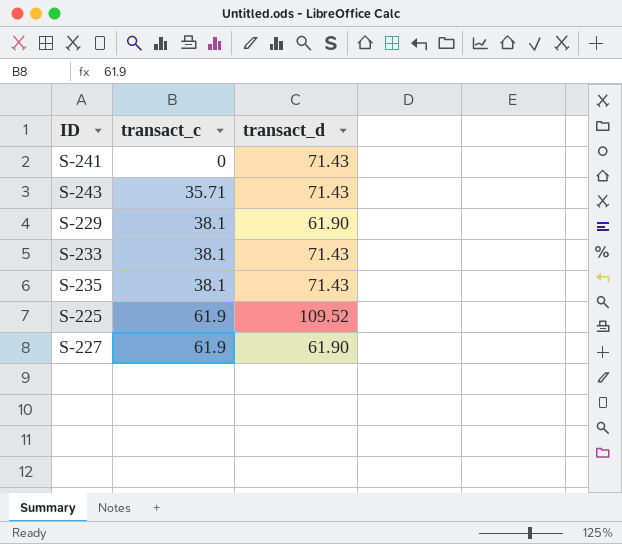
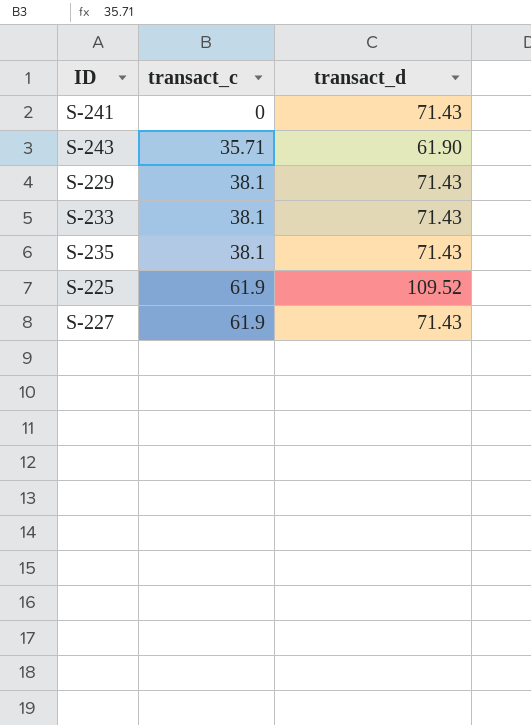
S-243 | transact_d: 71.43 -> 61.90
S-229 | transact_d: 61.90 -> 71.43
S-227 | transact_d: 61.90 -> 71.43

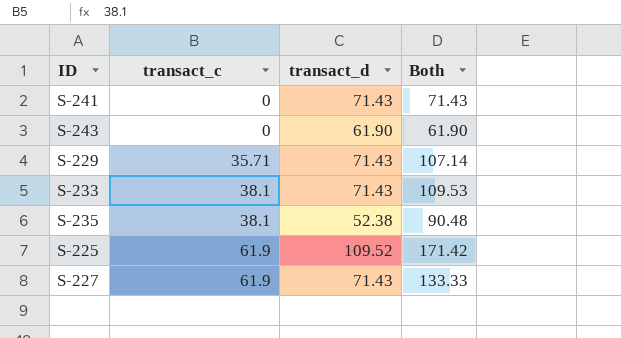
column Both | formula: none -> [transact_c] + [transact_d]
S-243 | transact_c: 35.71 -> 0
S-229 | transact_c: 38.1 -> 35.71
S-235 | transact_d: 71.43 -> 52.38

